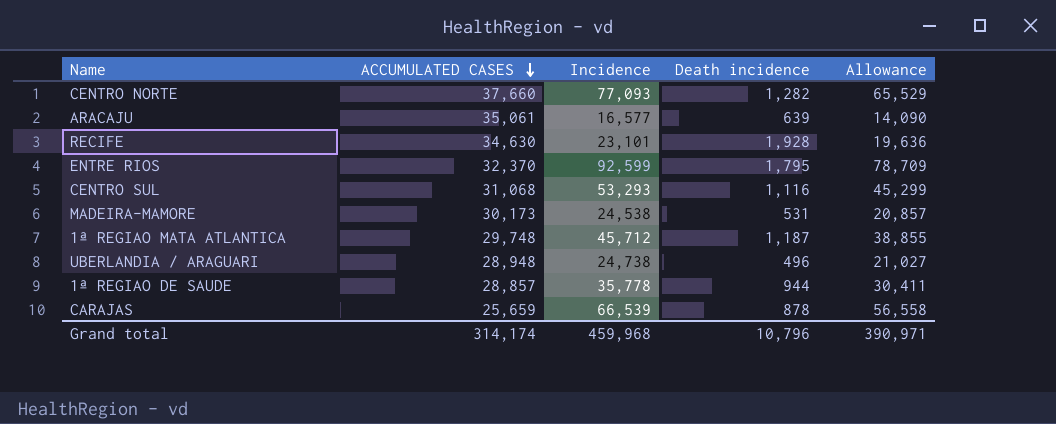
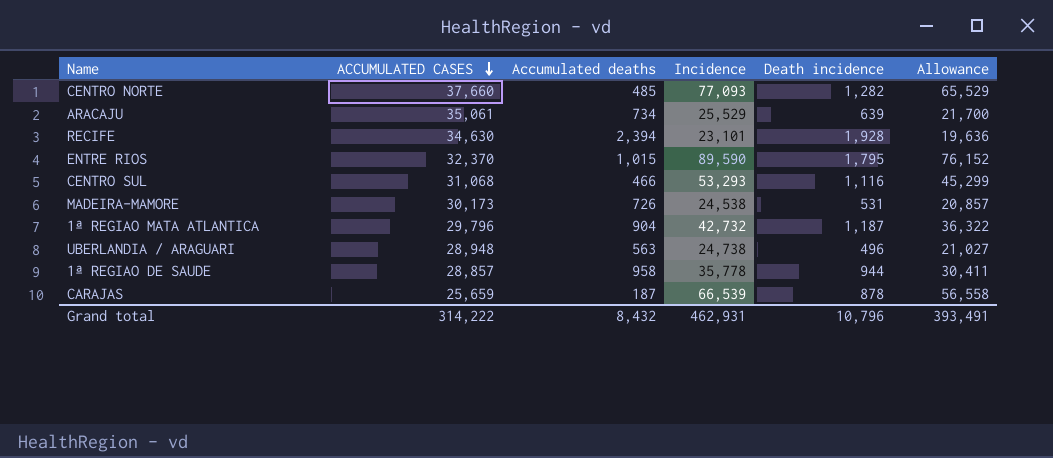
column Accumulated deaths | position: none -> 3
ARACAJU | Incidence: 16,577 -> 25,529
ARACAJU | Allowance: 14,090 -> 21,700
ENTRE RIOS | Incidence: 92,599 -> 89,590
ENTRE RIOS | Allowance: 78,709 -> 76,152
1ª REGIAO MATA ATLANTICA | ACCUMULATED CASES: 29,748 -> 29,796
1ª REGIAO MATA ATLANTICA | Incidence: 45,712 -> 42,732
1ª REGIAO MATA ATLANTICA | Allowance: 38,855 -> 36,322
Grand total | ACCUMULATED CASES: 314,174 -> 314,222
Grand total | Incidence: 459,968 -> 462,931
Grand total | Allowance: 390,971 -> 393,491

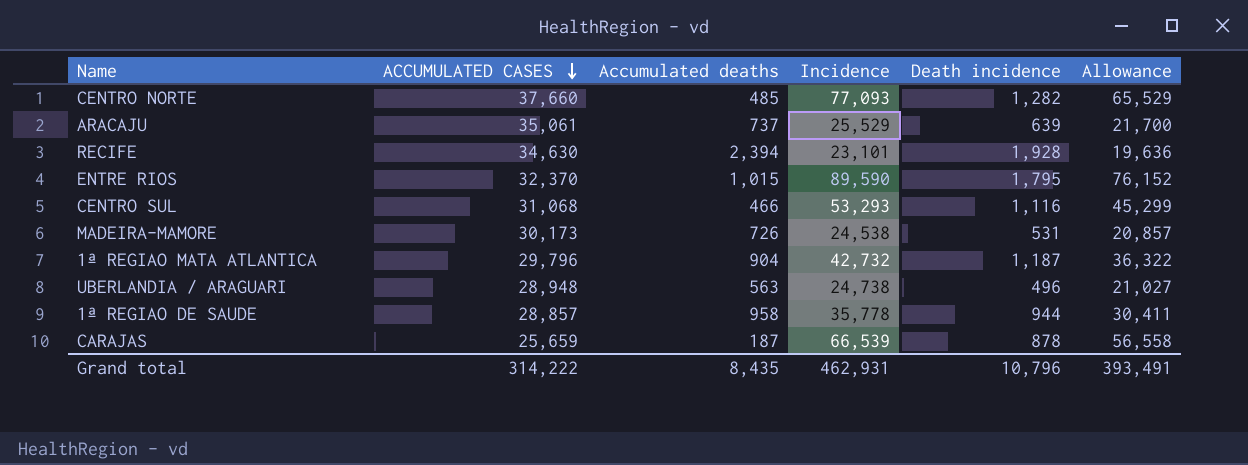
ARACAJU | Accumulated deaths: 734 -> 737
Grand total | Accumulated deaths: 8,432 -> 8,435

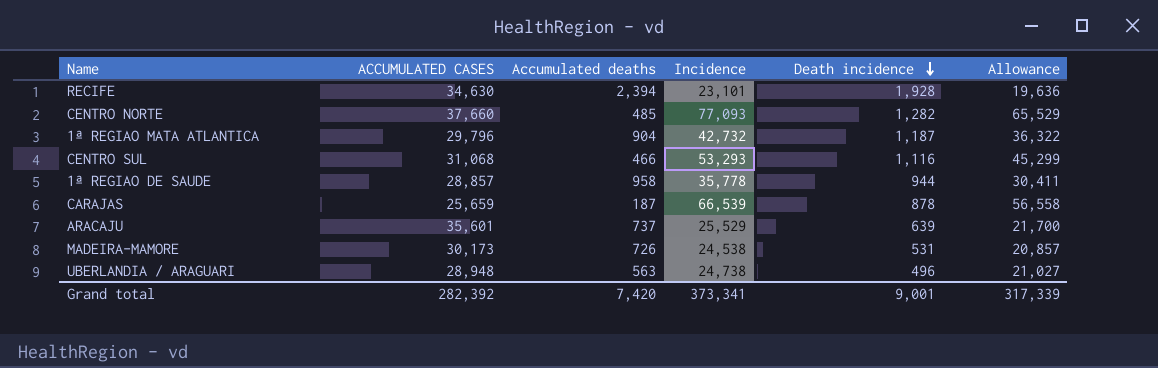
row order: ACCUMULATED CASES descending -> Death incidence descending
row ENTRE RIOS: 32,370 | 1,015 | 89,590 | 1,795 | 76,152 -> none
ARACAJU | ACCUMULATED CASES: 35,061 -> 35,601
Grand total | ACCUMULATED CASES: 314,222 -> 282,392
Grand total | Accumulated deaths: 8,435 -> 7,420
Grand total | Incidence: 462,931 -> 373,341
Grand total | Death incidence: 10,796 -> 9,001
Grand total | Allowance: 393,491 -> 317,339

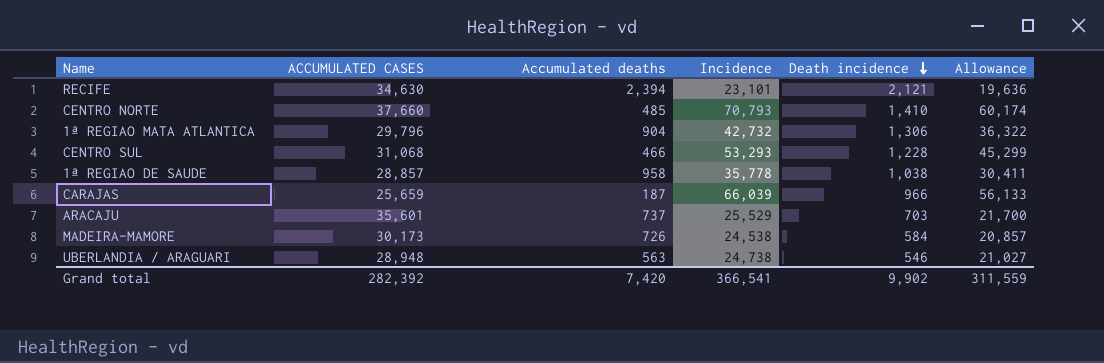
RECIFE | Death incidence: 1,928 -> 2,121
CENTRO NORTE | Incidence: 77,093 -> 70,793
CENTRO NORTE | Death incidence: 1,282 -> 1,410
CENTRO NORTE | Allowance: 65,529 -> 60,174
1ª REGIAO MATA ATLANTICA | Death incidence: 1,187 -> 1,306
CENTRO SUL | Death incidence: 1,116 -> 1,228
1ª REGIAO DE SAUDE | Death incidence: 944 -> 1,038
CARAJAS | Incidence: 66,539 -> 66,039
CARAJAS | Death incidence: 878 -> 966
CARAJAS | Allowance: 56,558 -> 56,133
ARACAJU | Death incidence: 639 -> 703
MADEIRA-MAMORE | Death incidence: 531 -> 584
UBERLANDIA / ARAGUARI | Death incidence: 496 -> 546
Grand total | Incidence: 373,341 -> 366,541
Grand total | Death incidence: 9,001 -> 9,902
Grand total | Allowance: 317,339 -> 311,559

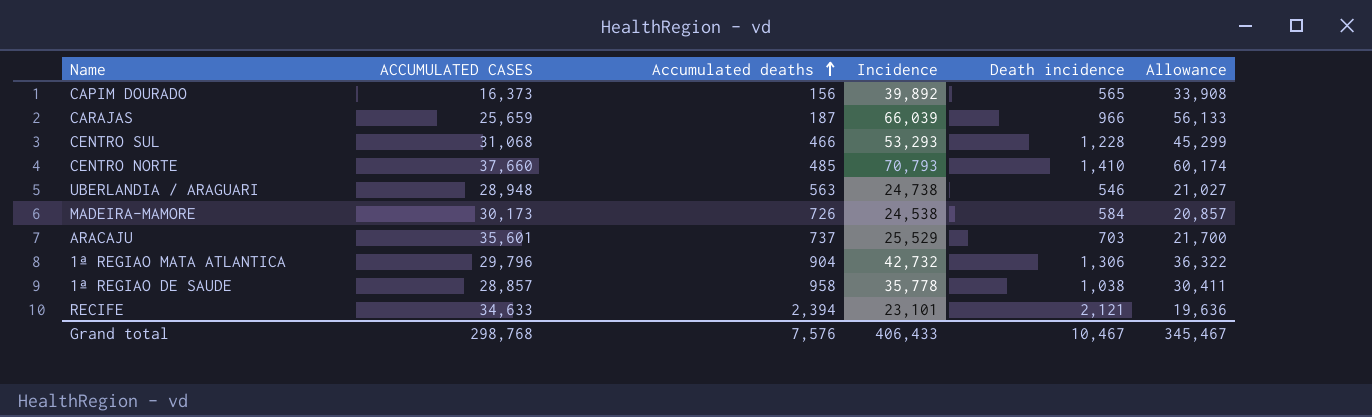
row order: Death incidence descending -> Accumulated deaths ascending
row CAPIM DOURADO: none -> 16,373 | 156 | 39,892 | 565 | 33,908
RECIFE | ACCUMULATED CASES: 34,630 -> 34,633
Grand total | ACCUMULATED CASES: 282,392 -> 298,768
Grand total | Accumulated deaths: 7,420 -> 7,576
Grand total | Incidence: 366,541 -> 406,433
Grand total | Death incidence: 9,902 -> 10,467
Grand total | Allowance: 311,559 -> 345,467

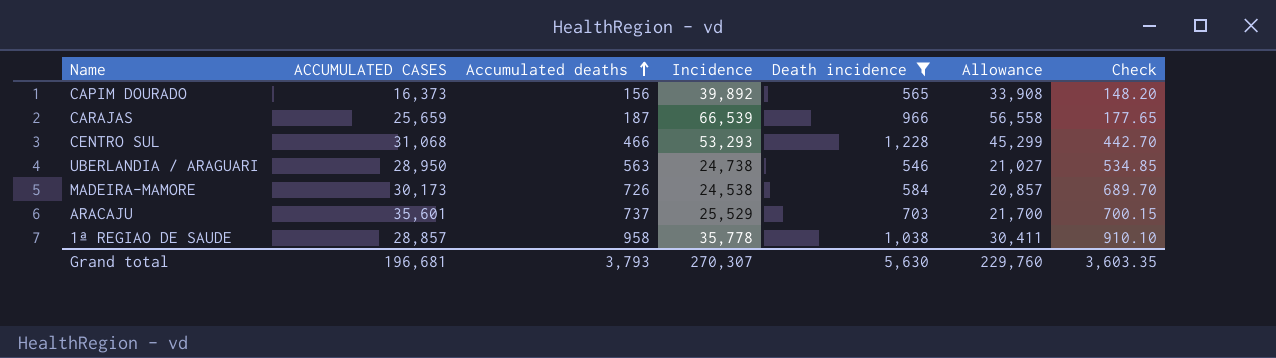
filter: none -> Death incidence <= 1,228
column Check | formula: none -> [Accumulated deaths] * 0.95
CARAJAS | Incidence: 66,039 -> 66,539
CARAJAS | Allowance: 56,133 -> 56,558
UBERLANDIA / ARAGUARI | ACCUMULATED CASES: 28,948 -> 28,950
Grand total | ACCUMULATED CASES: 298,768 -> 196,681
Grand total | Accumulated deaths: 7,576 -> 3,793
Grand total | Incidence: 406,433 -> 270,307
Grand total | Death incidence: 10,467 -> 5,630
Grand total | Allowance: 345,467 -> 229,760

